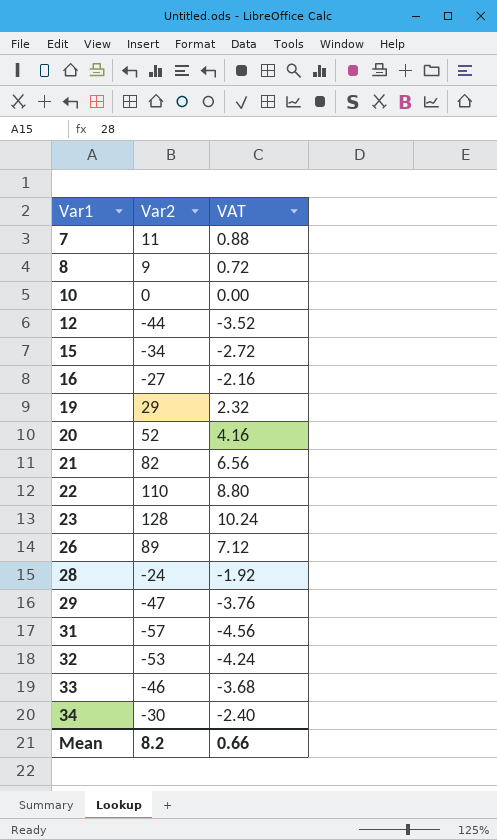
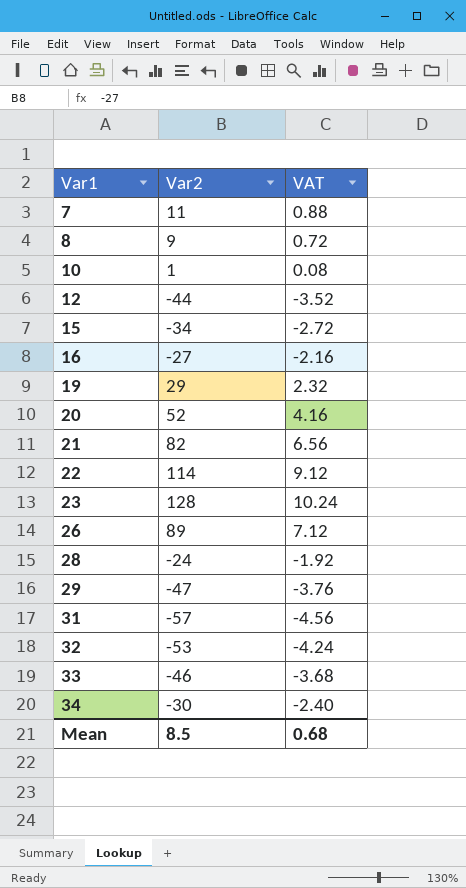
10 | Var2: 0 -> 1
10 | VAT: 0.00 -> 0.08
22 | Var2: 110 -> 114
22 | VAT: 8.80 -> 9.12
Mean | Var2: 8.2 -> 8.5
Mean | VAT: 0.66 -> 0.68

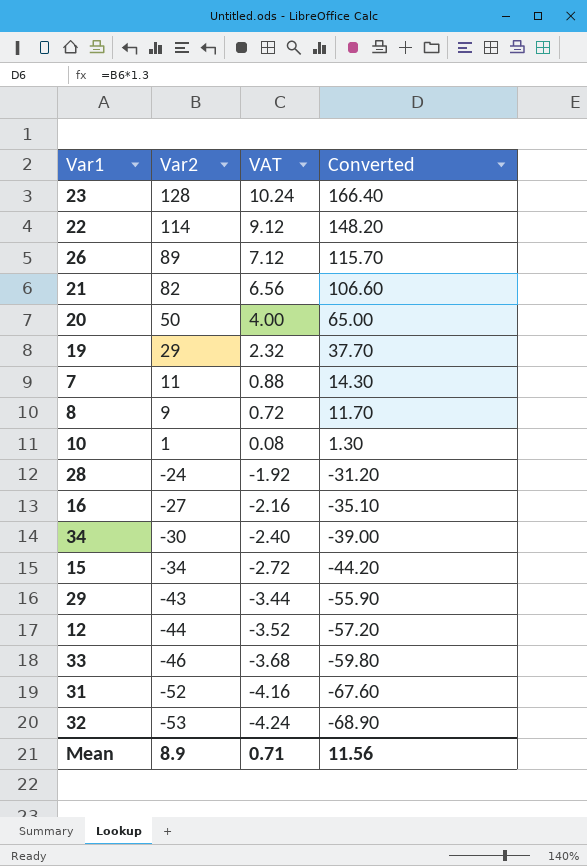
row order: Var1 ascending -> Var2 descending
column Converted | formula: none -> [Var2] * 1.3
20 | Var2: 52 -> 50
20 | VAT: 4.16 -> 4.00
29 | Var2: -47 -> -43
29 | VAT: -3.76 -> -3.44
31 | Var2: -57 -> -52
31 | VAT: -4.56 -> -4.16
Mean | Var2: 8.5 -> 8.9
Mean | VAT: 0.68 -> 0.71

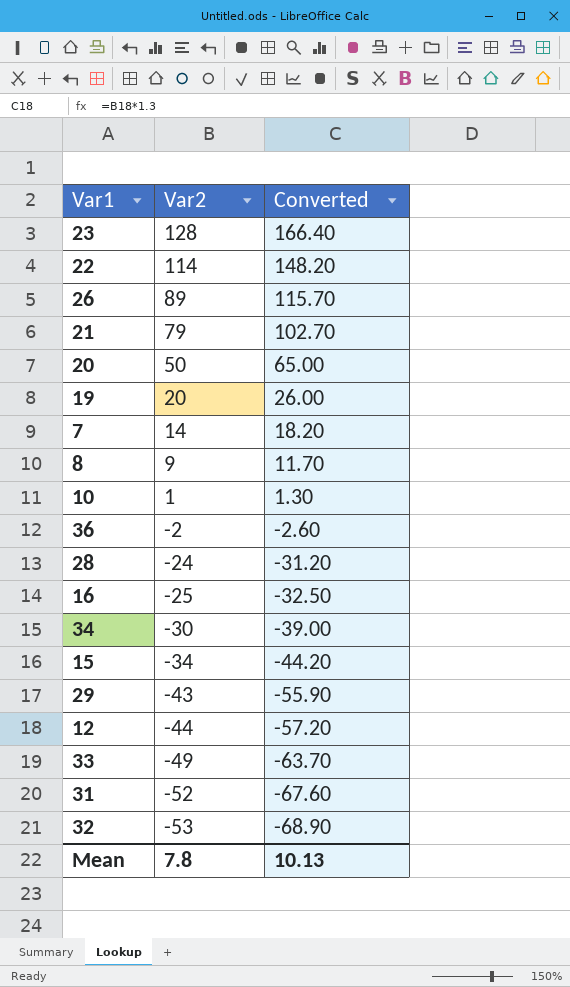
column VAT | formula: [Var2] * 0.08 -> none
21 | Var2: 82 -> 79
21 | Converted: 106.60 -> 102.70
19 | Var2: 29 -> 20
19 | Converted: 37.70 -> 26.00
7 | Var2: 11 -> 14
7 | Converted: 14.30 -> 18.20
row 36: none -> -2 | -2.60
16 | Var2: -27 -> -25
16 | Converted: -35.10 -> -32.50
33 | Var2: -46 -> -49
33 | Converted: -59.80 -> -63.70
Mean | Var2: 8.9 -> 7.8
Mean | Converted: 11.56 -> 10.13

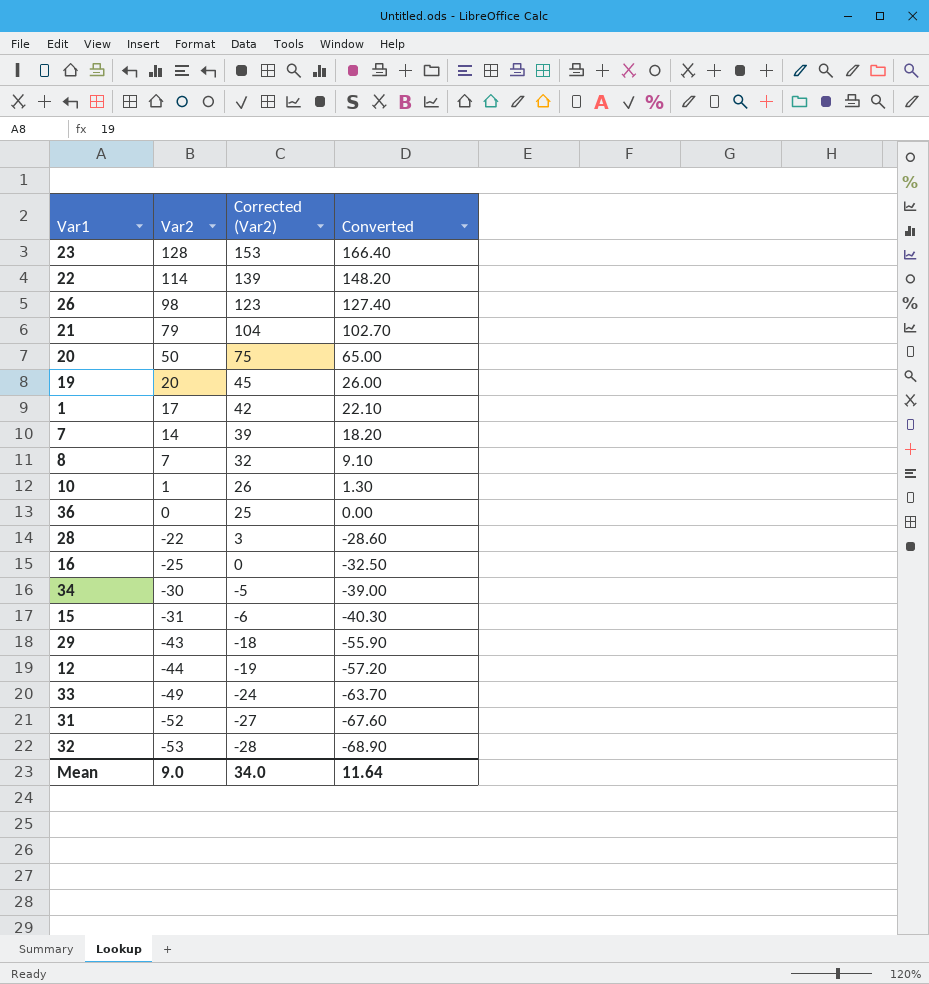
column Corrected (Var2) | formula: none -> [Var2] + 25
26 | Var2: 89 -> 98
26 | Converted: 115.70 -> 127.40
row 1: none -> 17 | 42 | 22.10
8 | Var2: 9 -> 7
8 | Converted: 11.70 -> 9.10
36 | Var2: -2 -> 0
36 | Converted: -2.60 -> 0.00
28 | Var2: -24 -> -22
28 | Converted: -31.20 -> -28.60
15 | Var2: -34 -> -31
15 | Converted: -44.20 -> -40.30
Mean | Var2: 7.8 -> 9.0
Mean | Converted: 10.13 -> 11.64

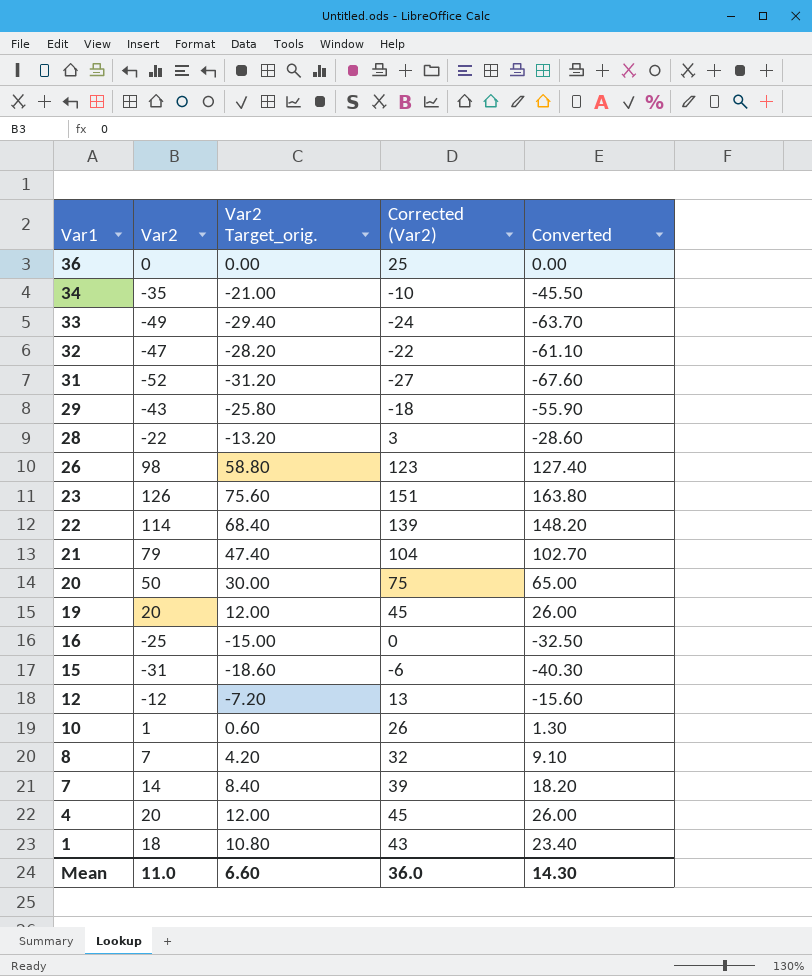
row order: Var2 descending -> Var1 descending
column Var2 Target_orig. | formula: none -> [Var2] * 0.6
34 | Var2: -30 -> -35
34 | Corrected (Var2): -5 -> -10
34 | Converted: -39.00 -> -45.50
32 | Var2: -53 -> -47
32 | Corrected (Var2): -28 -> -22
32 | Converted: -68.90 -> -61.10
23 | Var2: 128 -> 126
23 | Corrected (Var2): 153 -> 151
23 | Converted: 166.40 -> 163.80
12 | Var2: -44 -> -12
12 | Corrected (Var2): -19 -> 13
12 | Converted: -57.20 -> -15.60
row 4: none -> 20 | 12.00 | 45 | 26.00
1 | Var2: 17 -> 18
1 | Corrected (Var2): 42 -> 43
1 | Converted: 22.10 -> 23.40
Mean | Var2: 9.0 -> 11.0
Mean | Corrected (Var2): 34.0 -> 36.0
Mean | Converted: 11.64 -> 14.30

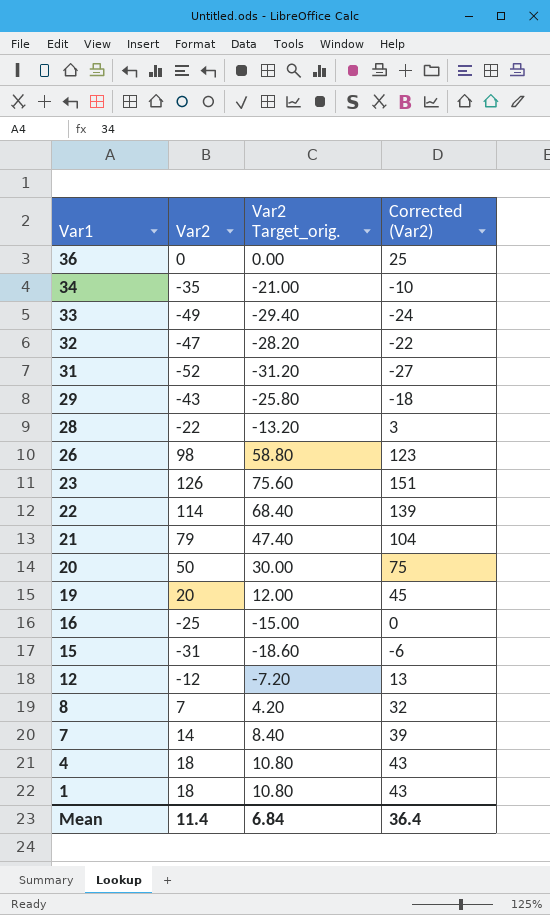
column Converted | formula: [Var2] * 1.3 -> none
row 10: 1 | 0.60 | 26 | 1.30 -> none
4 | Var2: 20 -> 18
4 | Var2 Target_orig.: 12.00 -> 10.80
4 | Corrected (Var2): 45 -> 43
Mean | Var2: 11.0 -> 11.4
Mean | Var2 Target_orig.: 6.60 -> 6.84
Mean | Corrected (Var2): 36.0 -> 36.4

